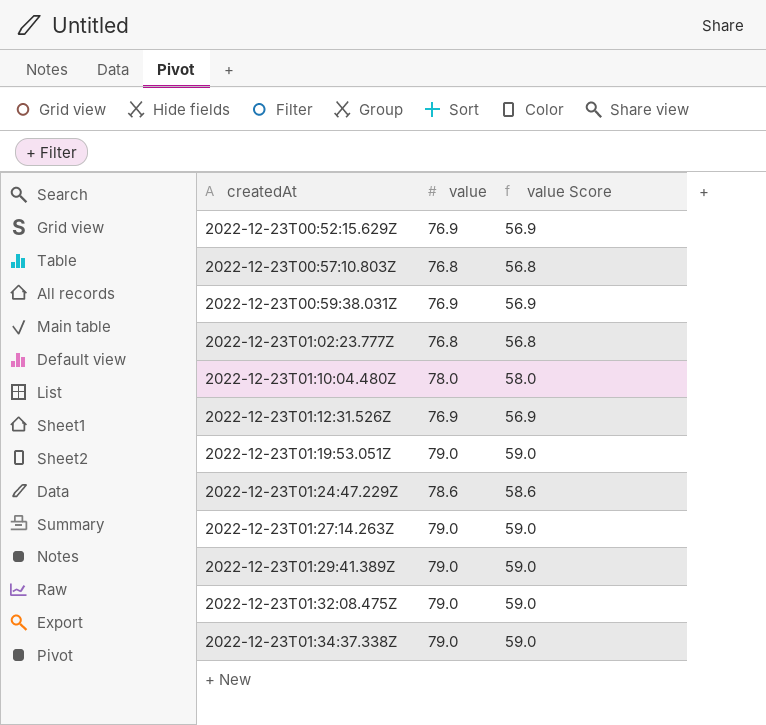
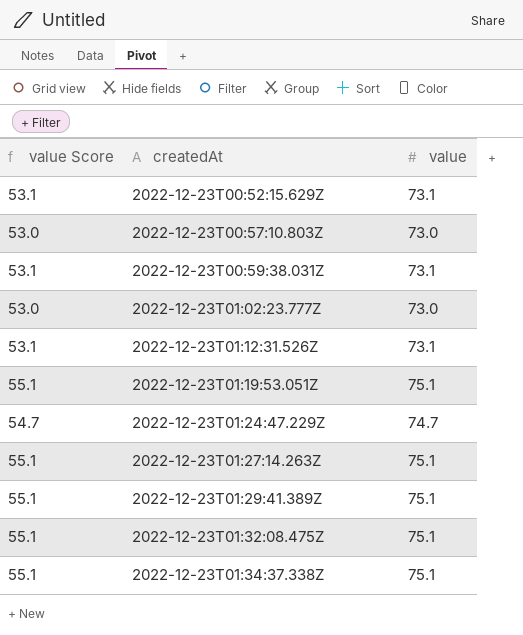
column value Score | position: 3 -> 1
row 2022-12-23T01:10:04.480Z: 78.0 | 58.0 -> none
2022-12-23T00:52:15.629Z | value Score: 56.9 -> 53.1
2022-12-23T00:52:15.629Z | value: 76.9 -> 73.1
2022-12-23T00:57:10.803Z | value Score: 56.8 -> 53.0
2022-12-23T00:57:10.803Z | value: 76.8 -> 73.0
2022-12-23T00:59:38.031Z | value Score: 56.9 -> 53.1
2022-12-23T00:59:38.031Z | value: 76.9 -> 73.1
2022-12-23T01:02:23.777Z | value Score: 56.8 -> 53.0
2022-12-23T01:02:23.777Z | value: 76.8 -> 73.0
2022-12-23T01:12:31.526Z | value Score: 56.9 -> 53.1
2022-12-23T01:12:31.526Z | value: 76.9 -> 73.1
2022-12-23T01:19:53.051Z | value Score: 59.0 -> 55.1
2022-12-23T01:19:53.051Z | value: 79.0 -> 75.1
2022-12-23T01:24:47.229Z | value Score: 58.6 -> 54.7
2022-12-23T01:24:47.229Z | value: 78.6 -> 74.7
2022-12-23T01:27:14.263Z | value Score: 59.0 -> 55.1
2022-12-23T01:27:14.263Z | value: 79.0 -> 75.1
2022-12-23T01:29:41.389Z | value Score: 59.0 -> 55.1
2022-12-23T01:29:41.389Z | value: 79.0 -> 75.1
2022-12-23T01:32:08.475Z | value Score: 59.0 -> 55.1
2022-12-23T01:32:08.475Z | value: 79.0 -> 75.1
2022-12-23T01:34:37.338Z | value Score: 59.0 -> 55.1
2022-12-23T01:34:37.338Z | value: 79.0 -> 75.1

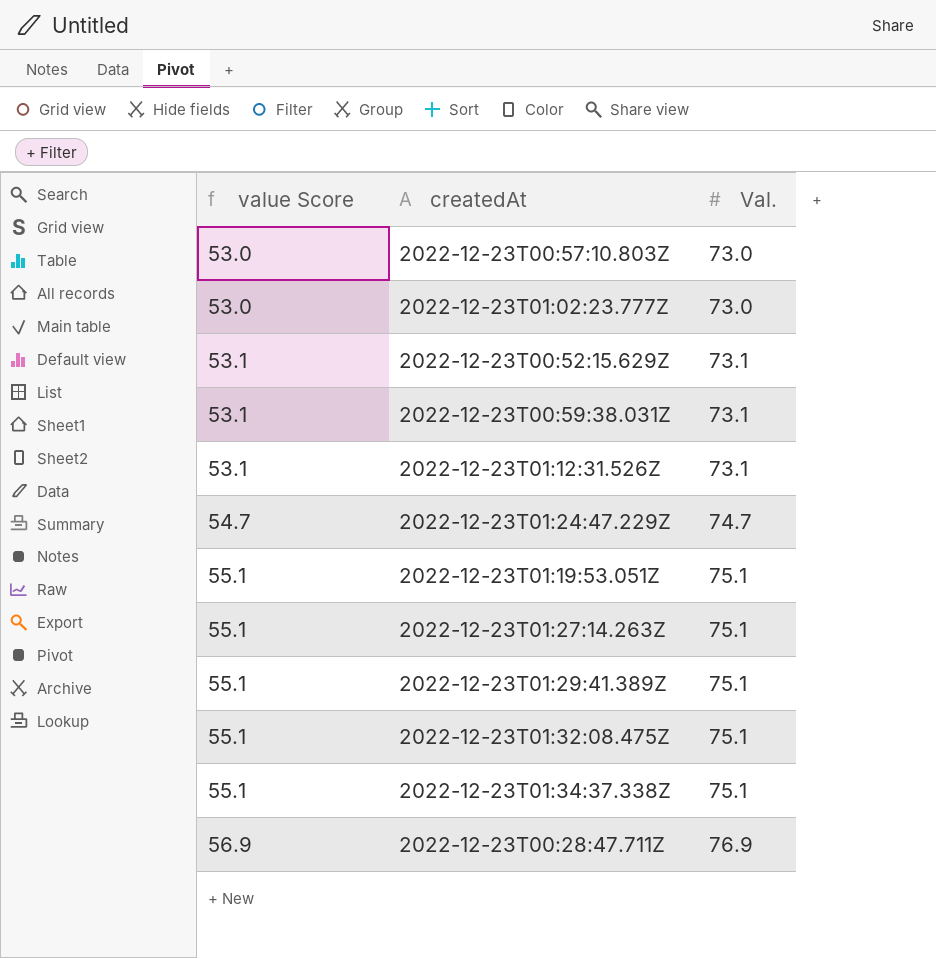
row order: createdAt ascending -> value Score ascending
column name: value -> Val.
row 2022-12-23T00:28:47.711Z: none -> 56.9 | 76.9

